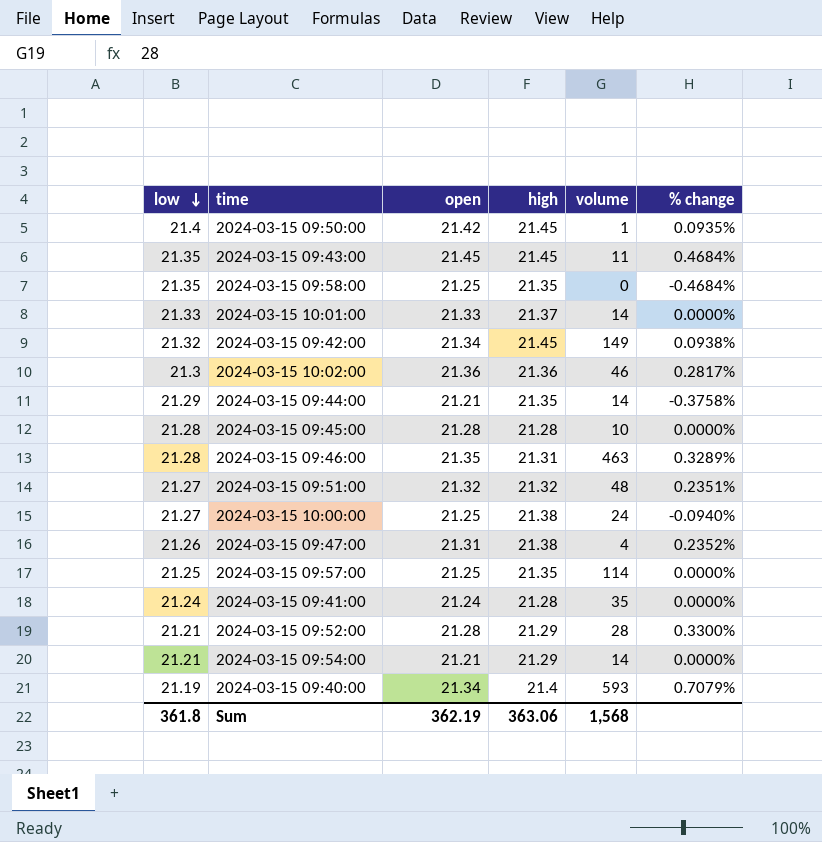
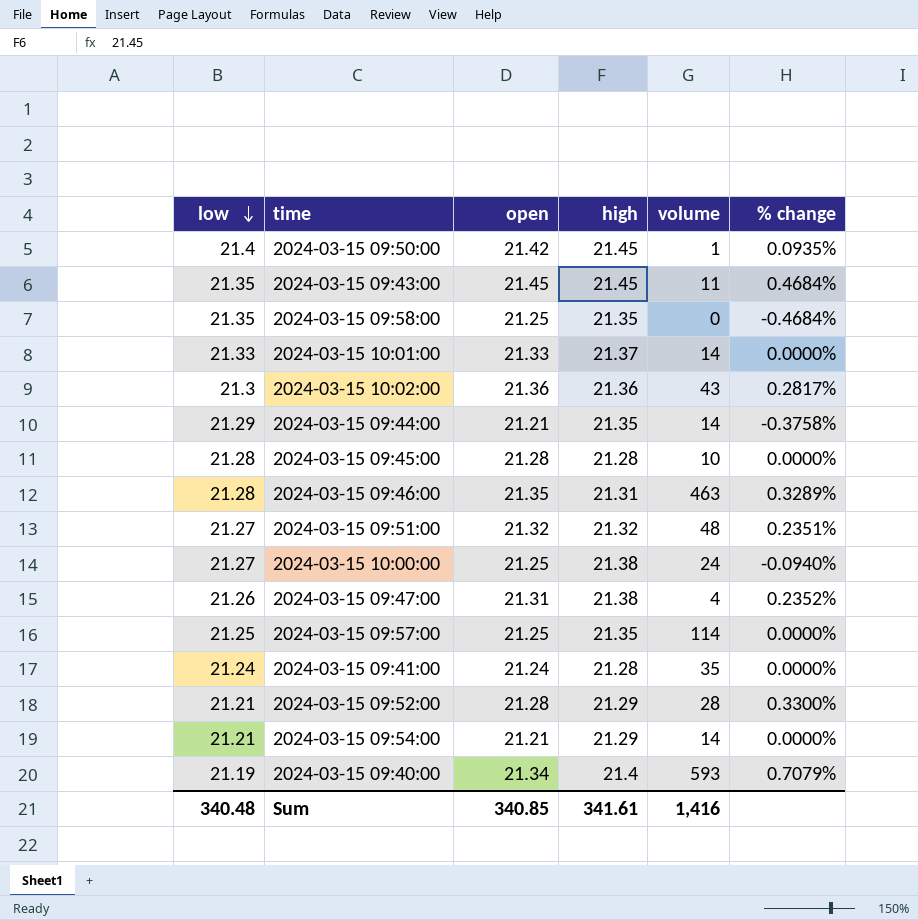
row 2024-03-15 09:42:00: 21.32 | 21.34 | 21.45 | 149 | 0.0938% -> none
2024-03-15 10:02:00 | volume: 46 -> 43
Sum | low: 361.8 -> 340.48
Sum | open: 362.19 -> 340.85
Sum | high: 363.06 -> 341.61
Sum | volume: 1,568 -> 1,416

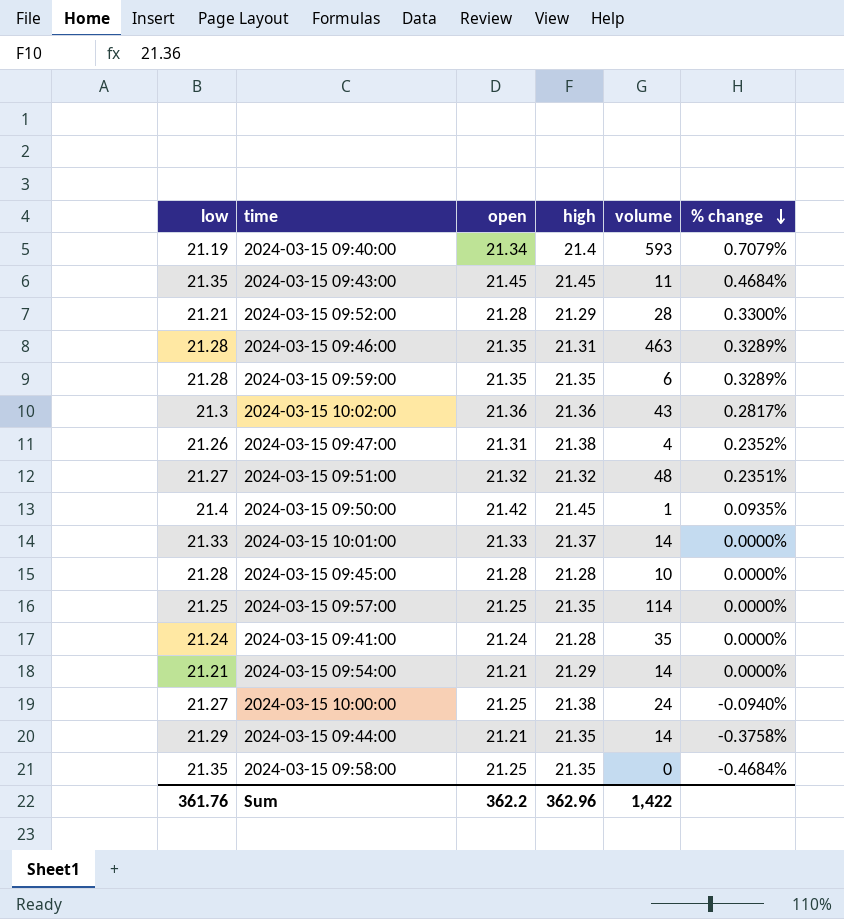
row order: low descending -> % change descending
row 2024-03-15 09:59:00: none -> 21.28 | 21.35 | 21.35 | 6 | 0.3289%
Sum | low: 340.48 -> 361.76
Sum | open: 340.85 -> 362.2
Sum | high: 341.61 -> 362.96
Sum | volume: 1,416 -> 1,422

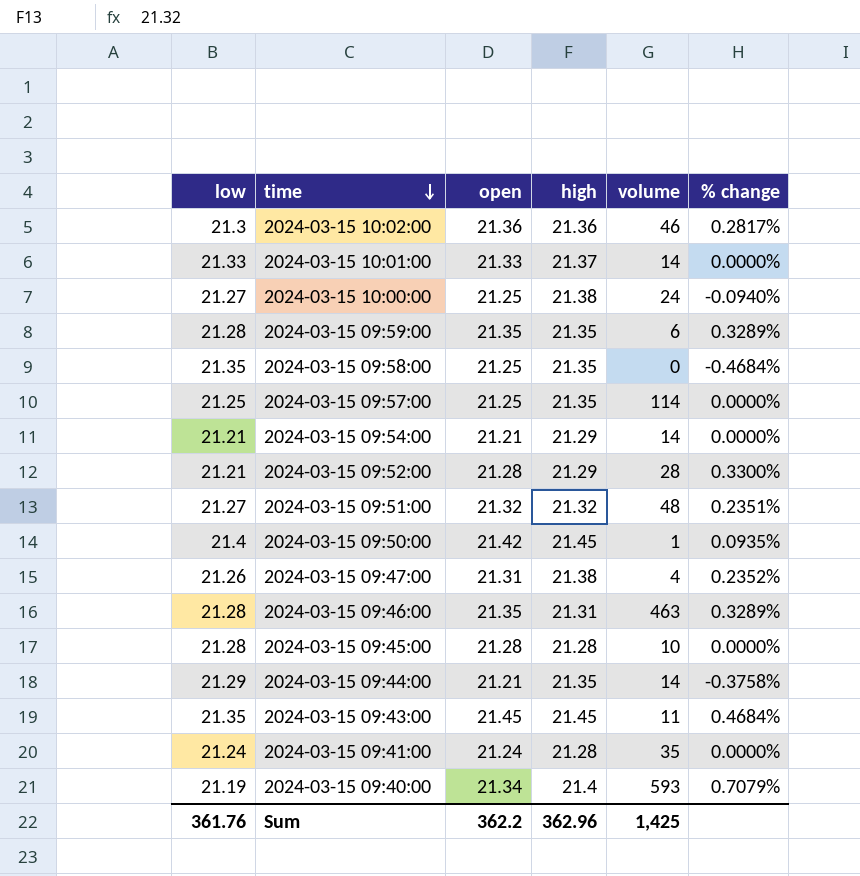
row order: % change descending -> time descending
2024-03-15 10:02:00 | volume: 43 -> 46
Sum | volume: 1,422 -> 1,425

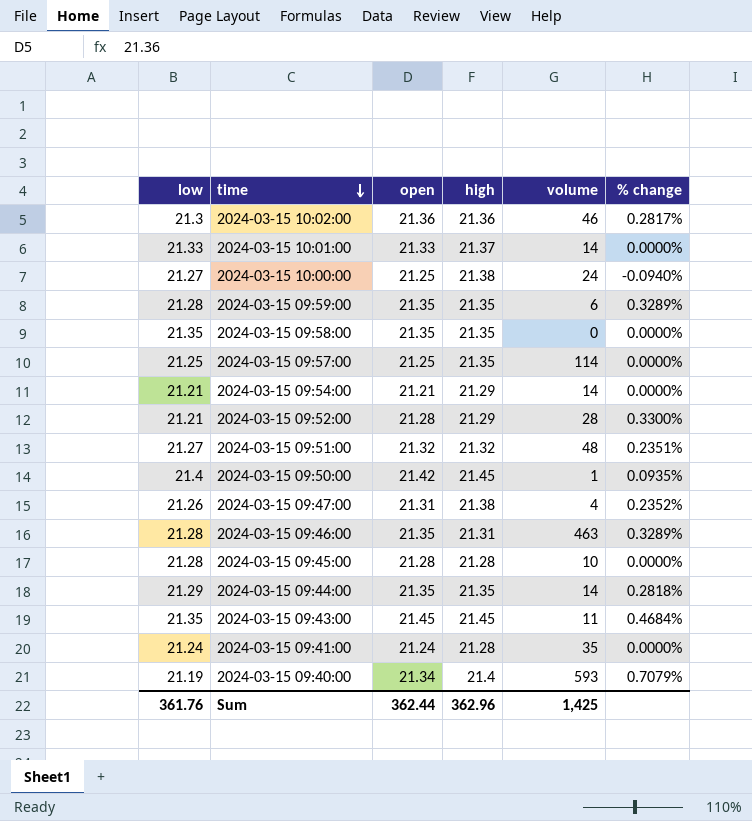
2024-03-15 09:58:00 | open: 21.25 -> 21.35
2024-03-15 09:58:00 | % change: -0.4684% -> 0.0000%
2024-03-15 09:44:00 | open: 21.21 -> 21.35
2024-03-15 09:44:00 | % change: -0.3758% -> 0.2818%
Sum | open: 362.2 -> 362.44

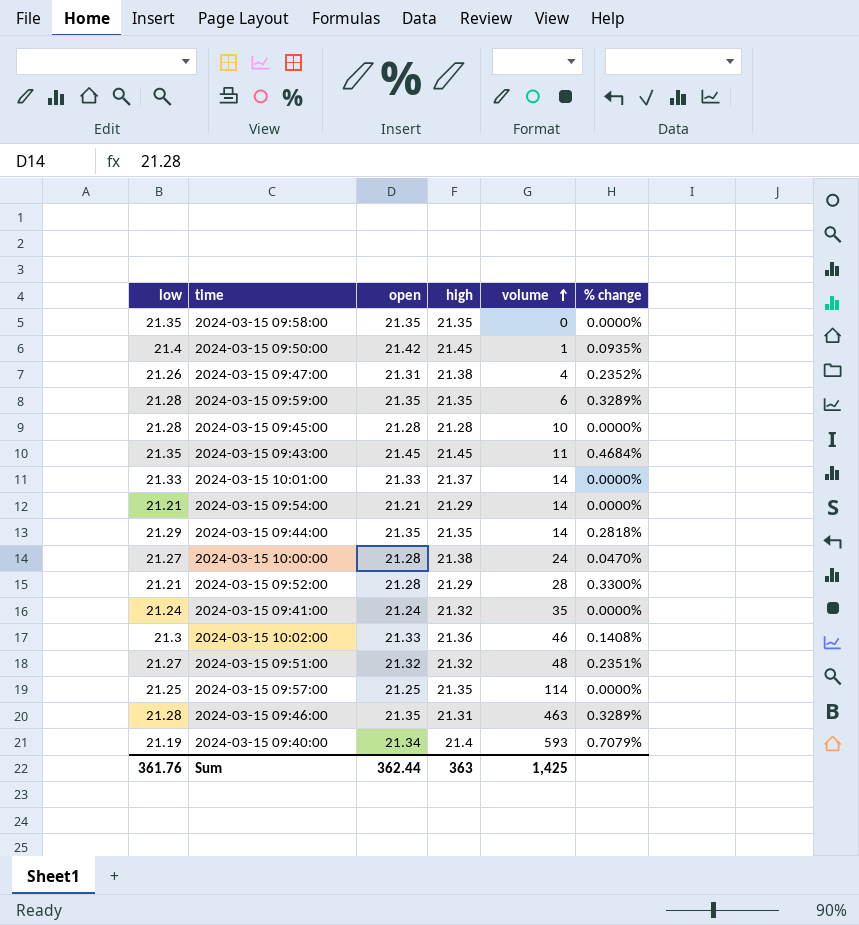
row order: time descending -> volume ascending
2024-03-15 10:00:00 | open: 21.25 -> 21.28
2024-03-15 10:00:00 | % change: -0.0940% -> 0.0470%
2024-03-15 09:41:00 | high: 21.28 -> 21.32
2024-03-15 10:02:00 | open: 21.36 -> 21.33
2024-03-15 10:02:00 | % change: 0.2817% -> 0.1408%
Sum | high: 362.96 -> 363

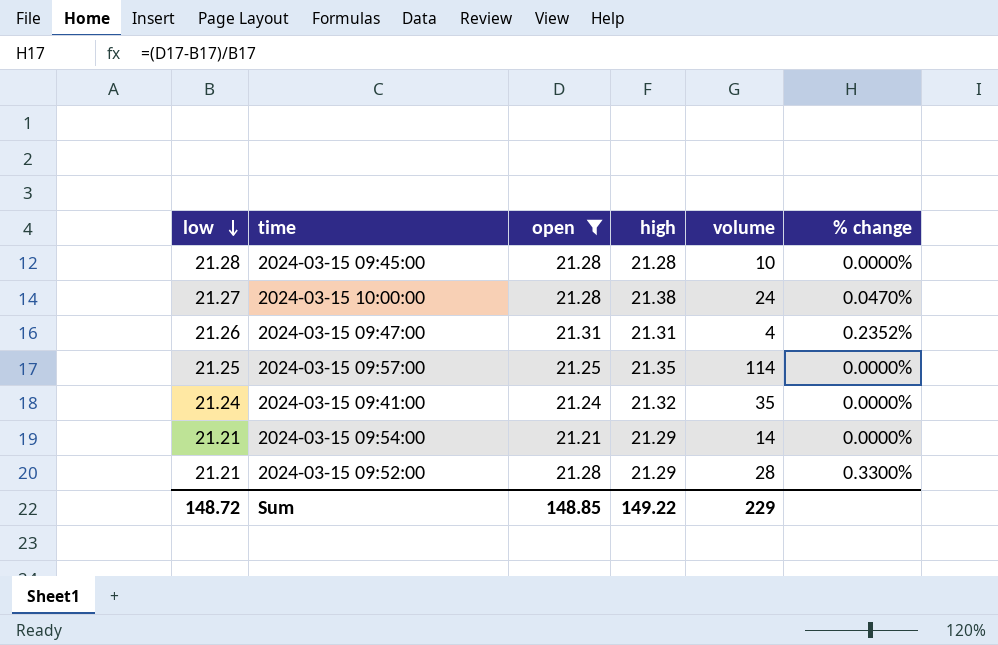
filter: none -> open <= 21.31
row order: volume ascending -> low descending
2024-03-15 09:47:00 | high: 21.38 -> 21.31
Sum | low: 361.76 -> 148.72
Sum | open: 362.44 -> 148.85
Sum | high: 363 -> 149.22
Sum | volume: 1,425 -> 229

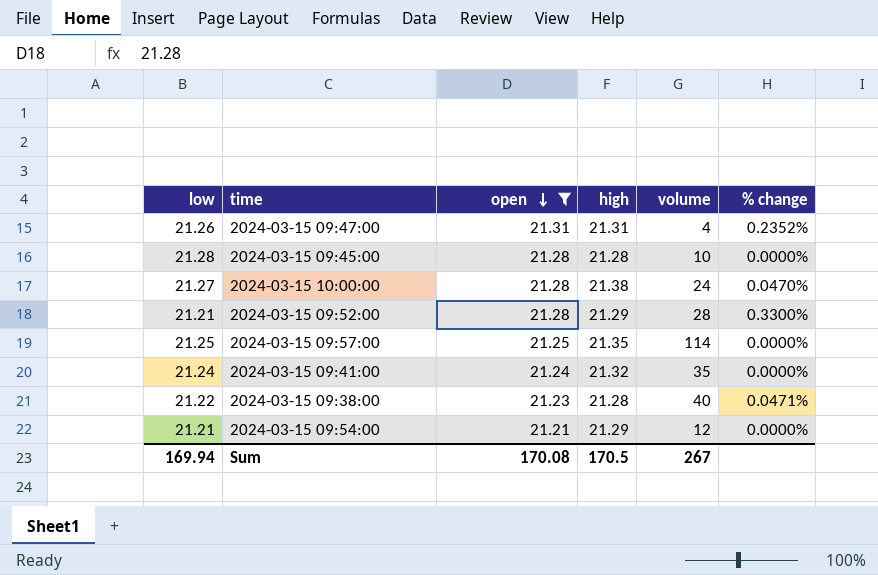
row order: low descending -> open descending
row 2024-03-15 09:38:00: none -> 21.22 | 21.23 | 21.28 | 40 | 0.0471%
2024-03-15 09:54:00 | volume: 14 -> 12
Sum | low: 148.72 -> 169.94
Sum | open: 148.85 -> 170.08
Sum | high: 149.22 -> 170.5
Sum | volume: 229 -> 267

